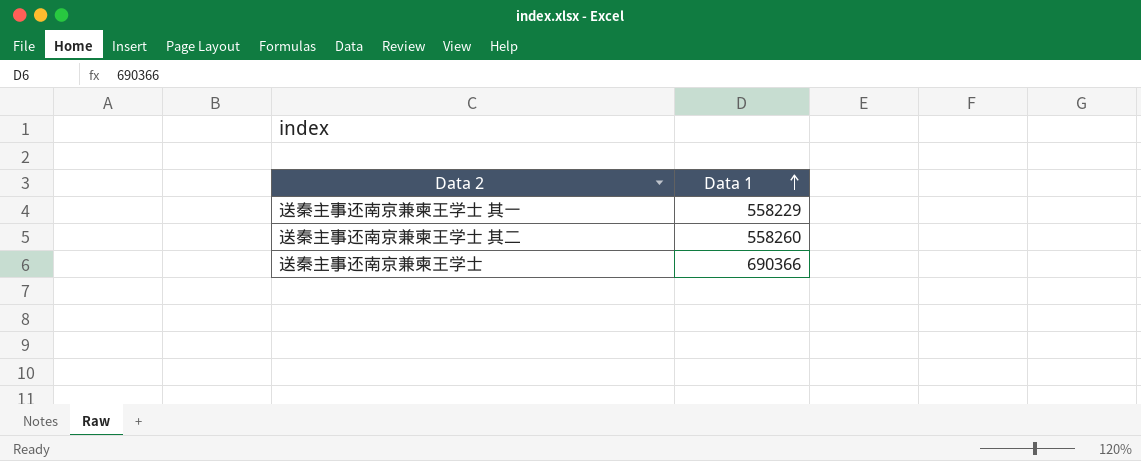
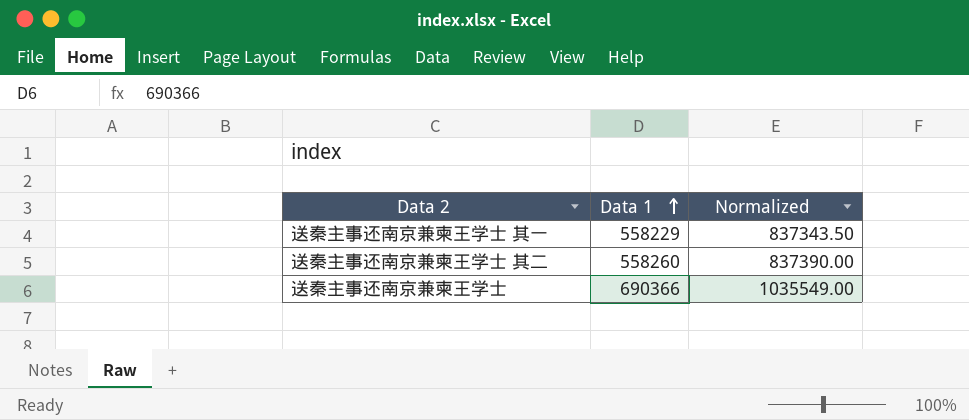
column Normalized | formula: none -> [Data 1] * 1.5

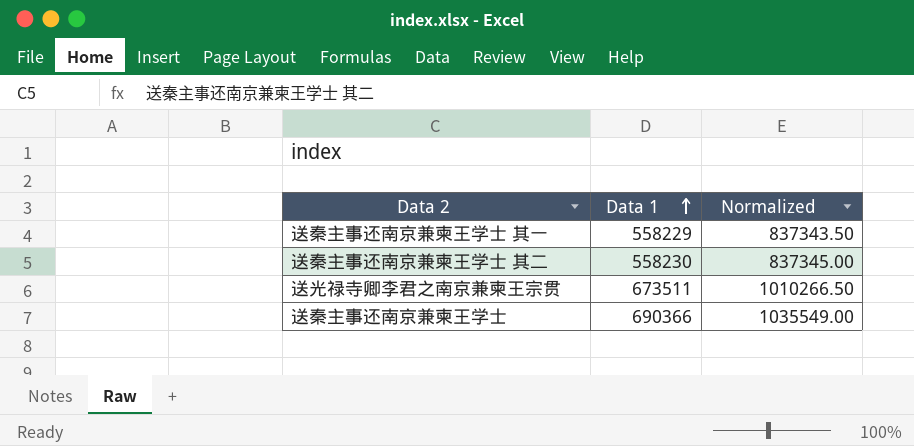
送秦主事还南京兼柬王学士 其二 | Data 1: 558260 -> 558230
送秦主事还南京兼柬王学士 其二 | Normalized: 837390.00 -> 837345.00
row 送光禄寺卿李君之南京兼柬王宗贯: none -> 673511 | 1010266.50

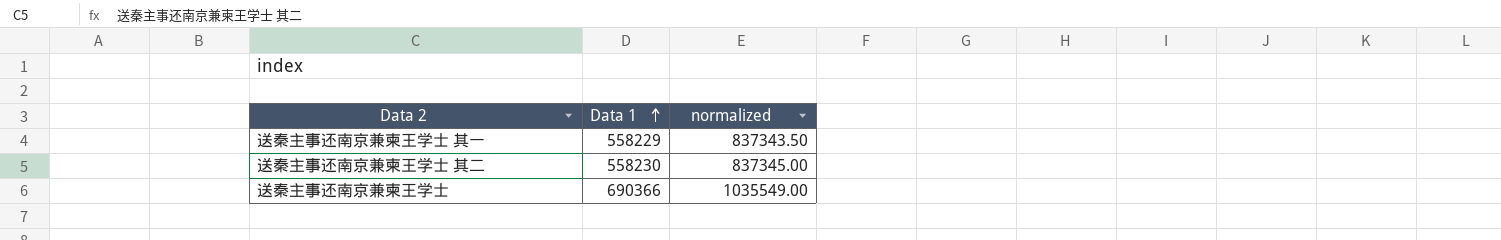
column name: Normalized -> normalized
row 送光禄寺卿李君之南京兼柬王宗贯: 673511 | 1010266.50 -> none

